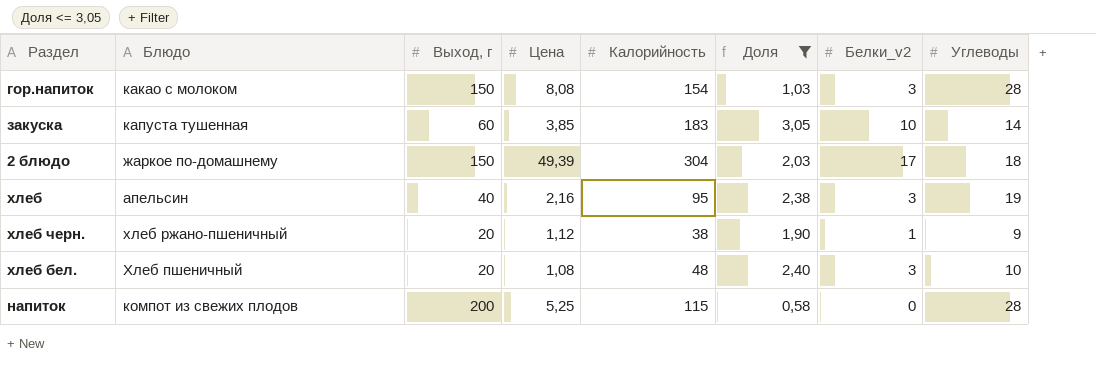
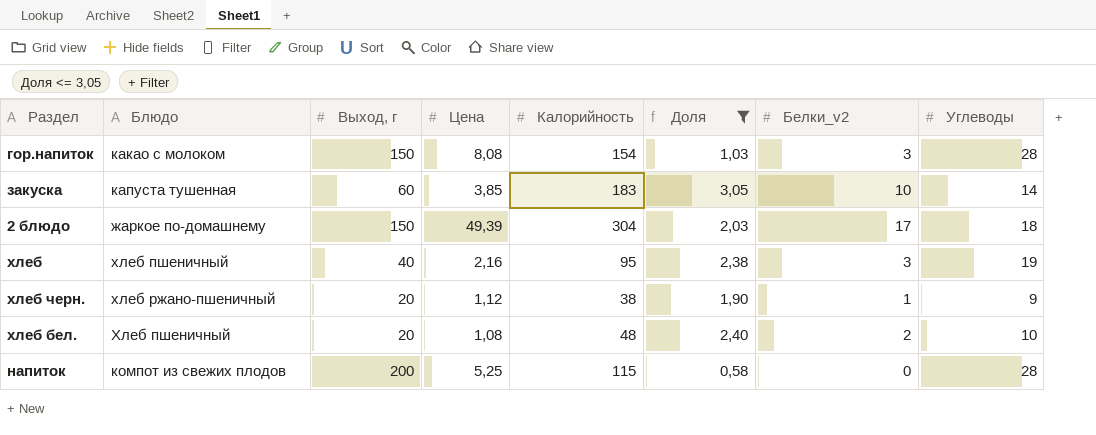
хлеб | Блюдо: апельсин -> хлеб пшеничный
хлеб бел. | Белки_v2: 3 -> 2

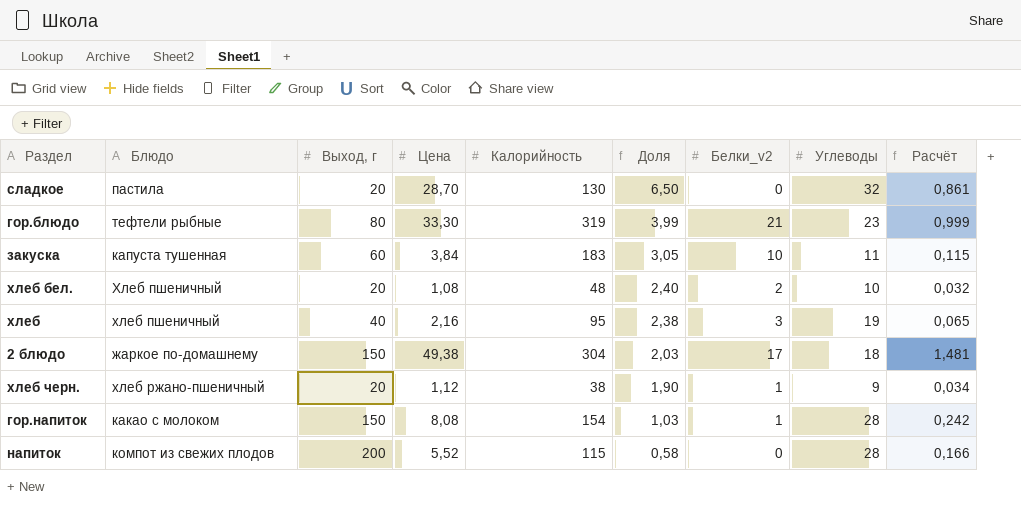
filter: Доля <= 3,05 -> none
row order: none -> Доля descending
column Расчёт | formula: none -> [Цена] * 0,03
закуска | Цена: 3,85 -> 3,84
закуска | Углеводы: 14 -> 11
2 блюдо | Цена: 49,39 -> 49,38
гор.напиток | Белки_v2: 3 -> 1
напиток | Цена: 5,25 -> 5,52

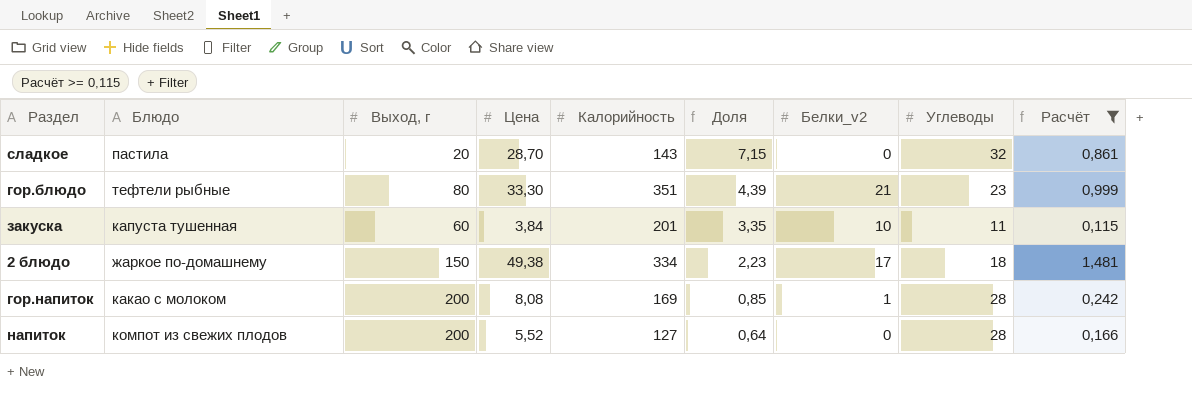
filter: none -> Расчёт >= 0,115
сладкое | Калорийность: 130 -> 143
сладкое | Доля: 6,50 -> 7,15
гор.блюдо | Калорийность: 319 -> 351
гор.блюдо | Доля: 3,99 -> 4,39
закуска | Калорийность: 183 -> 201
закуска | Доля: 3,05 -> 3,35
2 блюдо | Калорийность: 304 -> 334
2 блюдо | Доля: 2,03 -> 2,23
гор.напиток | Выход, г: 150 -> 200
гор.напиток | Калорийность: 154 -> 169
гор.напиток | Доля: 1,03 -> 0,85
напиток | Калорийность: 115 -> 127
напиток | Доля: 0,58 -> 0,64

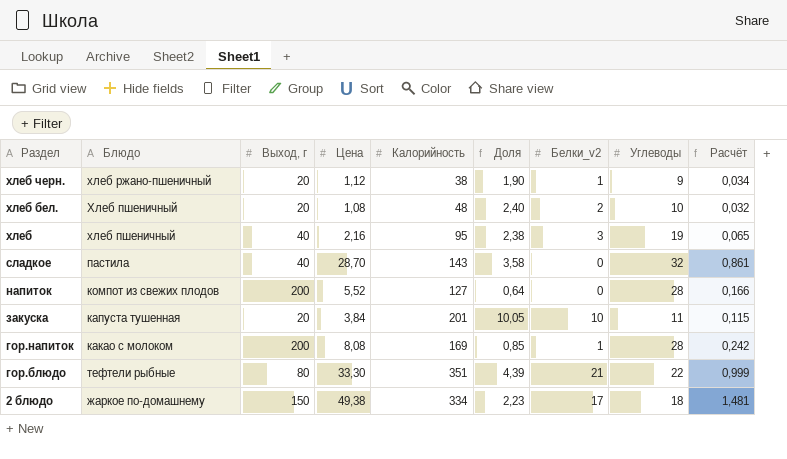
filter: Расчёт >= 0,115 -> none
row order: Доля descending -> Раздел descending
сладкое | Выход, г: 20 -> 40
сладкое | Доля: 7,15 -> 3,58
закуска | Выход, г: 60 -> 20
закуска | Доля: 3,35 -> 10,05
гор.блюдо | Углеводы: 23 -> 22

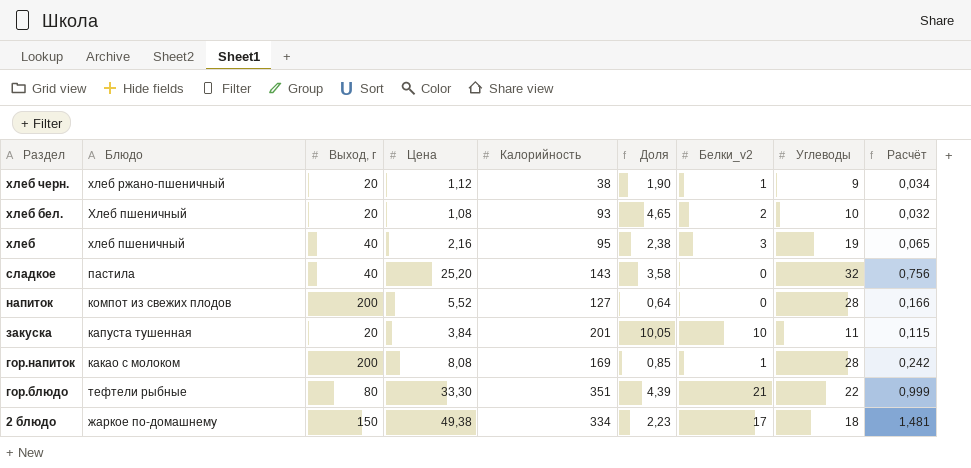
хлеб бел. | Калорийность: 48 -> 93
хлеб бел. | Доля: 2,40 -> 4,65
сладкое | Цена: 28,70 -> 25,20
сладкое | Расчёт: 0,861 -> 0,756

